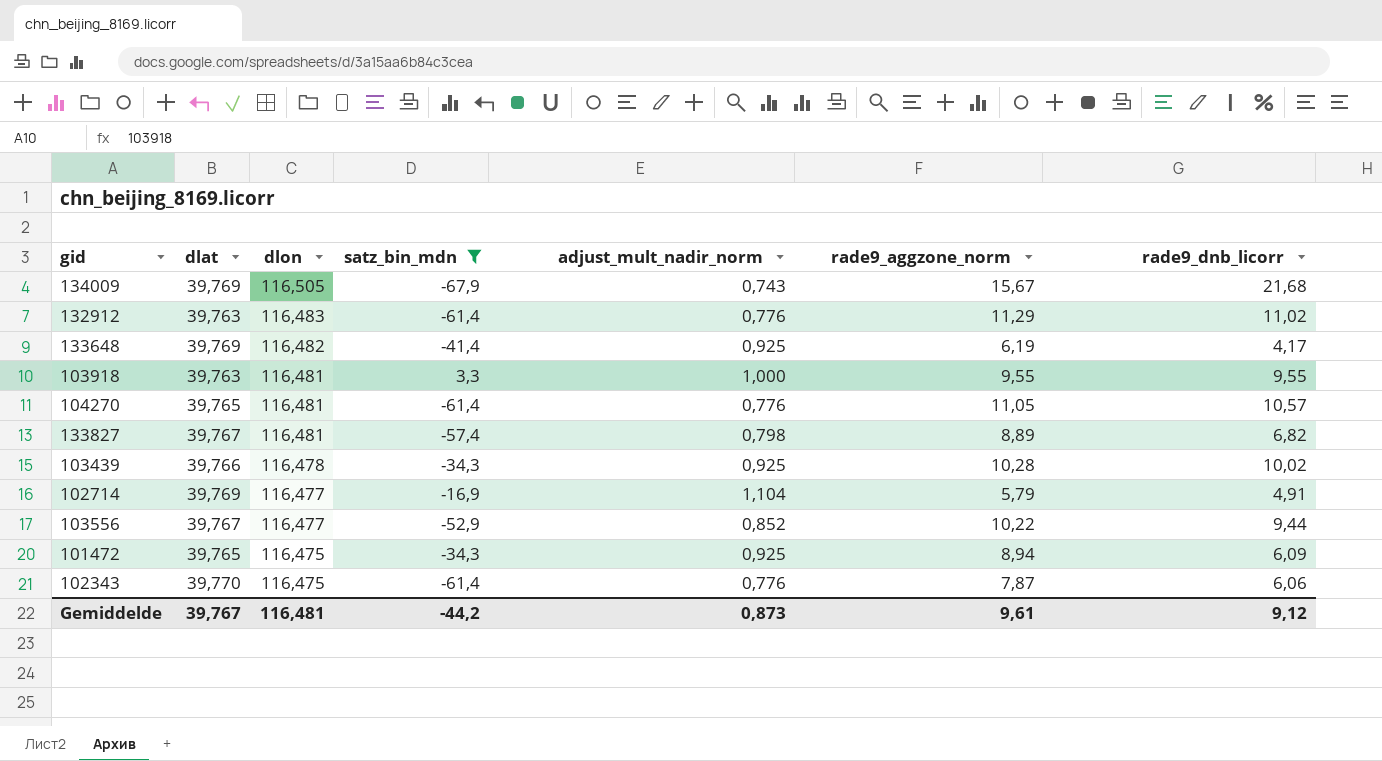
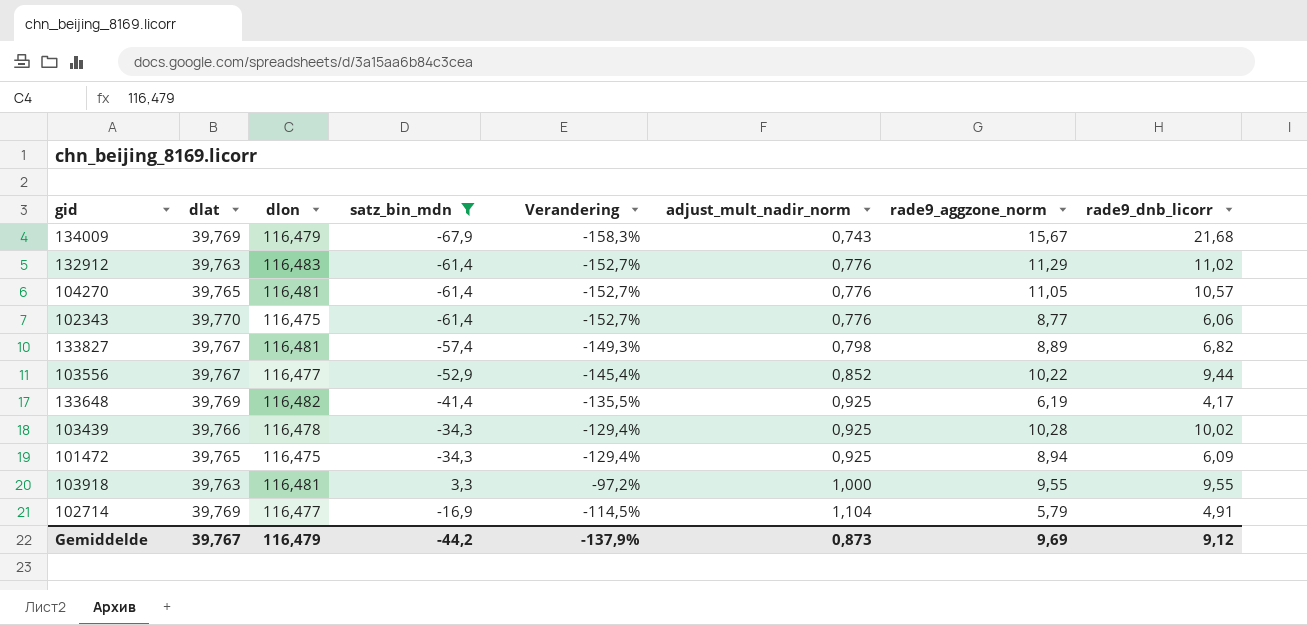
row order: dlon descending -> adjust_mult_nadir_norm ascending
column Verandering | formula: none -> ([satz_bin_mdn] - [dlon]) / [dlon]
134009 | dlon: 116,505 -> 116,479
102343 | rade9_aggzone_norm: 7,87 -> 8,77
Gemiddelde | dlon: 116,481 -> 116,479
Gemiddelde | rade9_aggzone_norm: 9,61 -> 9,69

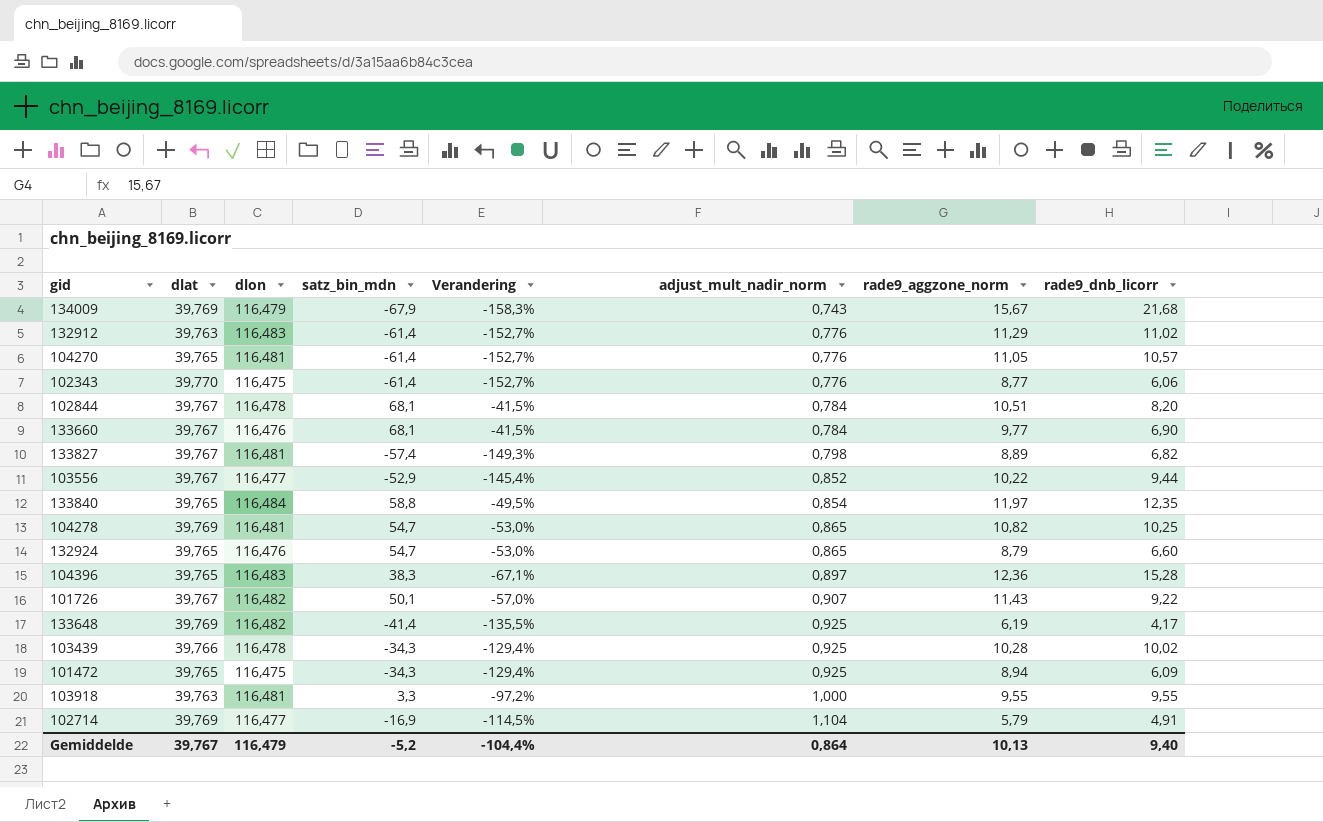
filter: satz_bin_mdn <= 3,3 -> none
Gemiddelde | satz_bin_mdn: -44,2 -> -5,2
Gemiddelde | Verandering: -137,9% -> -104,4%
Gemiddelde | adjust_mult_nadir_norm: 0,873 -> 0,864
Gemiddelde | rade9_aggzone_norm: 9,69 -> 10,13
Gemiddelde | rade9_dnb_licorr: 9,12 -> 9,40

